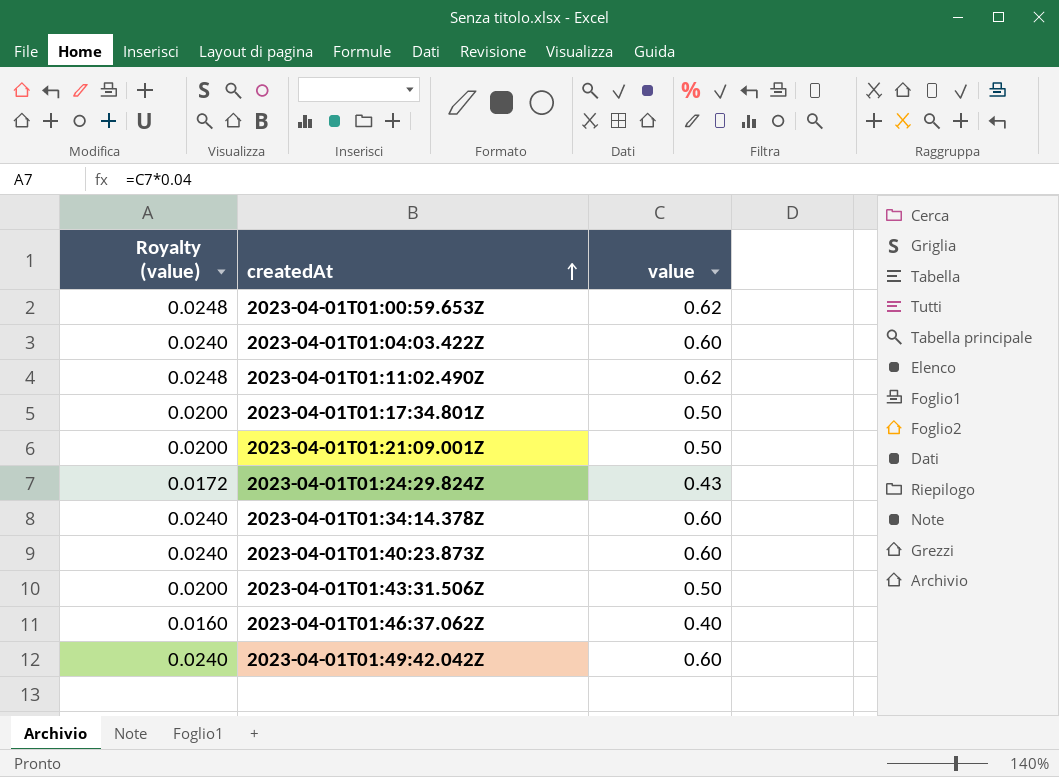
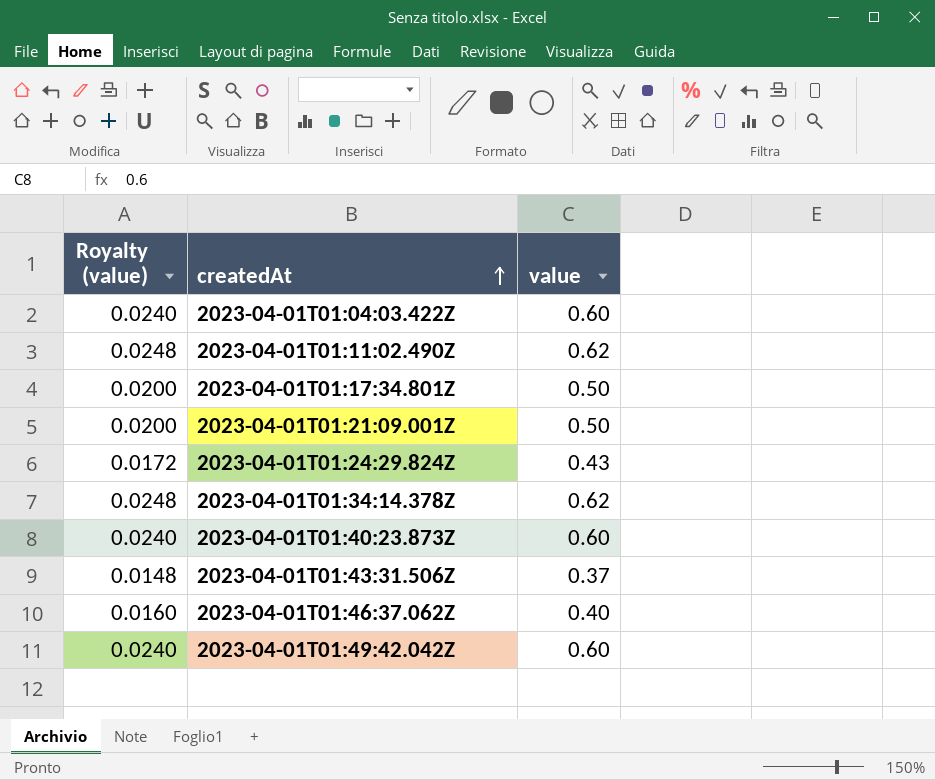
row 2023-04-01T01:00:59.653Z: 0.0248 | 0.62 -> none
2023-04-01T01:34:14.378Z | Royalty (value): 0.0240 -> 0.0248
2023-04-01T01:34:14.378Z | value: 0.60 -> 0.62
2023-04-01T01:43:31.506Z | Royalty (value): 0.0200 -> 0.0148
2023-04-01T01:43:31.506Z | value: 0.50 -> 0.37

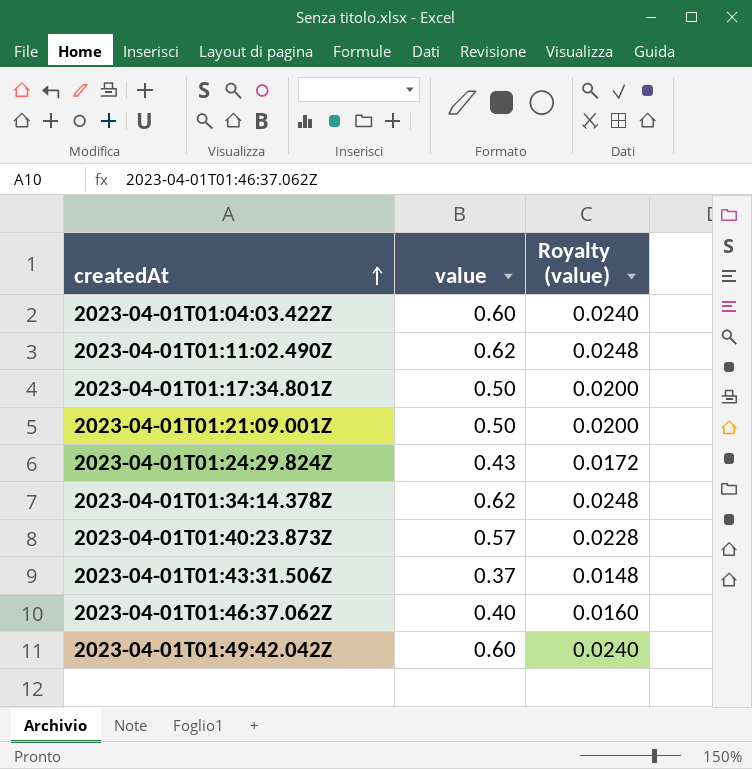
column Royalty (value) | position: 1 -> 3
2023-04-01T01:40:23.873Z | value: 0.60 -> 0.57
2023-04-01T01:40:23.873Z | Royalty (value): 0.0240 -> 0.0228

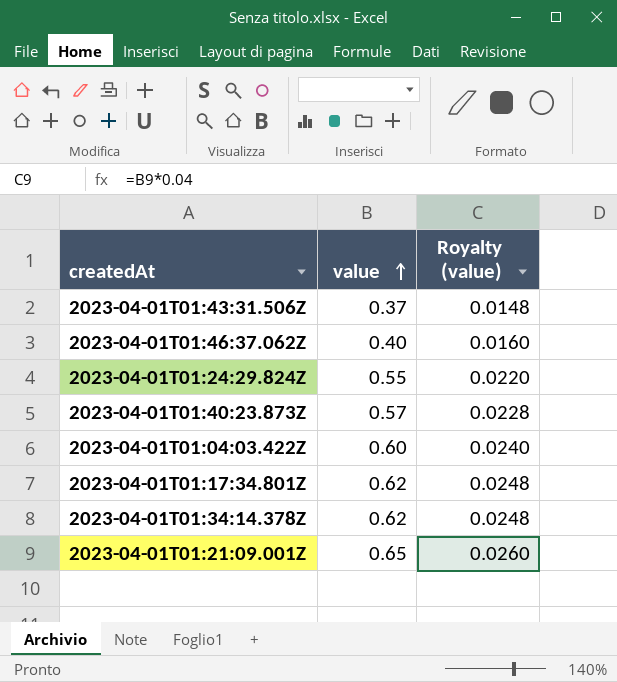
row order: createdAt ascending -> value ascending
row 2023-04-01T01:11:02.490Z: 0.62 | 0.0248 -> none
row 2023-04-01T01:49:42.042Z: 0.60 | 0.0240 -> none
2023-04-01T01:24:29.824Z | value: 0.43 -> 0.55
2023-04-01T01:24:29.824Z | Royalty (value): 0.0172 -> 0.0220
2023-04-01T01:17:34.801Z | value: 0.50 -> 0.62
2023-04-01T01:17:34.801Z | Royalty (value): 0.0200 -> 0.0248
2023-04-01T01:21:09.001Z | value: 0.50 -> 0.65
2023-04-01T01:21:09.001Z | Royalty (value): 0.0200 -> 0.0260

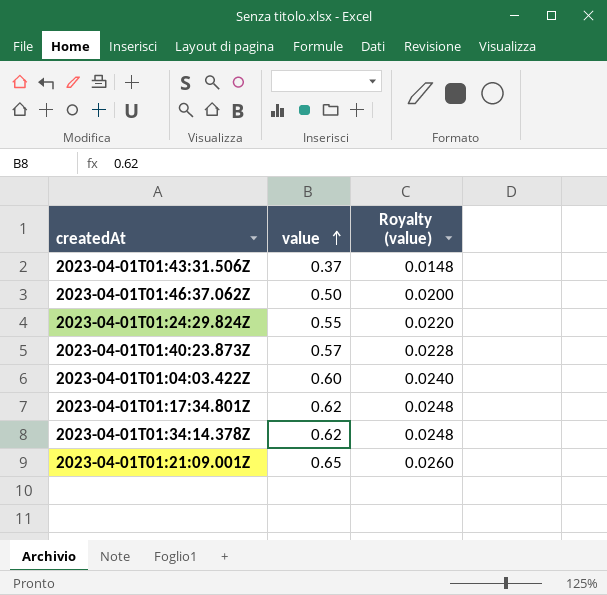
2023-04-01T01:46:37.062Z | value: 0.40 -> 0.50
2023-04-01T01:46:37.062Z | Royalty (value): 0.0160 -> 0.0200

